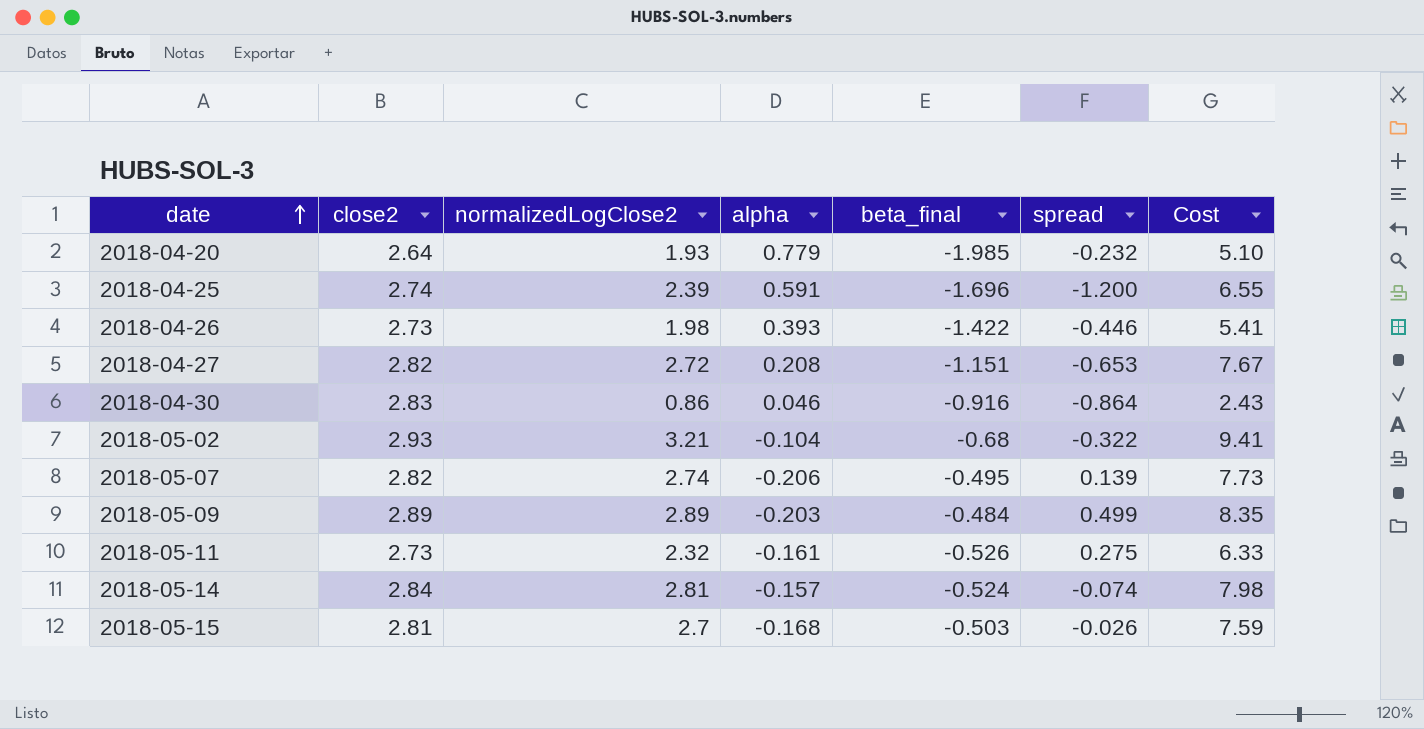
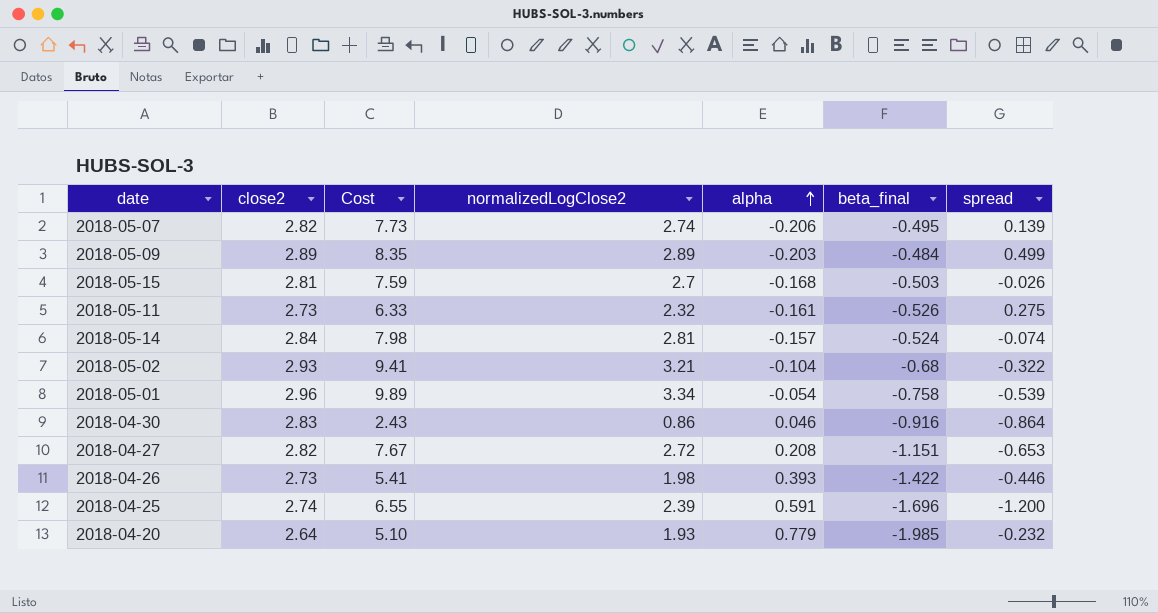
row order: date ascending -> alpha ascending
column Cost | position: 7 -> 3
row 2018-05-01: none -> 2.96 | 9.89 | 3.34 | -0.054 | -0.758 | -0.539

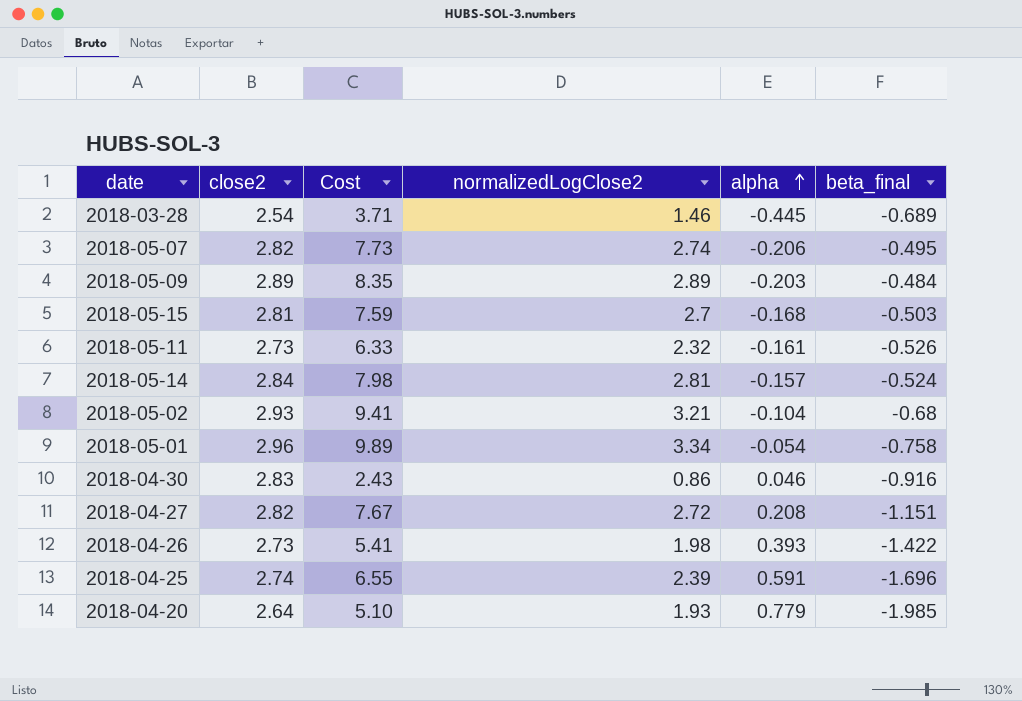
column spread | position: 7 -> none
row 2018-03-28: none -> 2.54 | 3.71 | 1.46 | -0.445 | -0.689

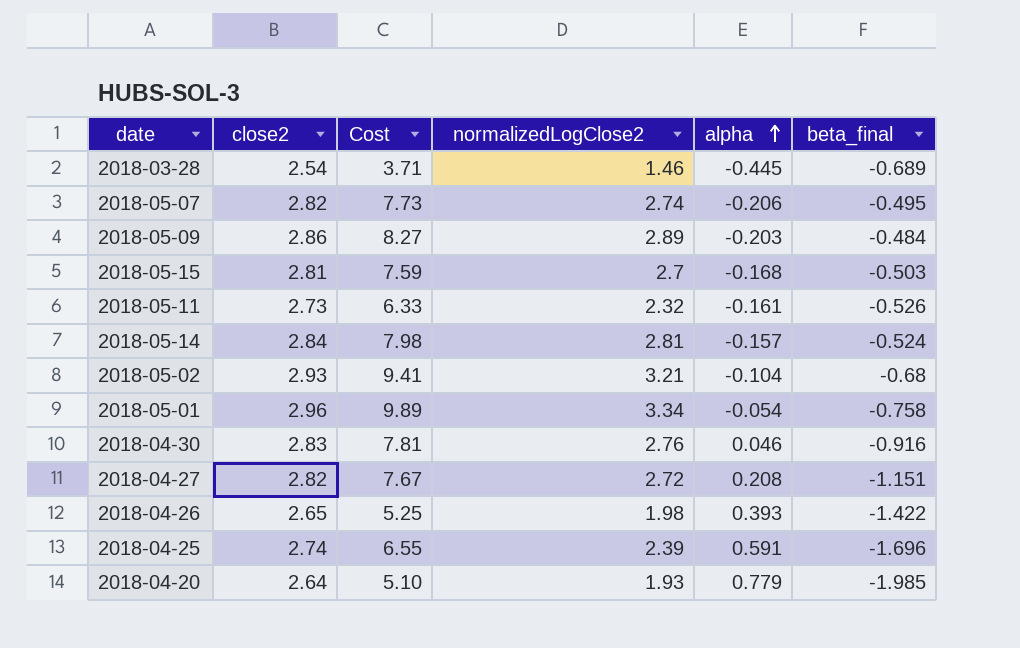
2018-05-09 | close2: 2.89 -> 2.86
2018-05-09 | Cost: 8.35 -> 8.27
2018-04-30 | Cost: 2.43 -> 7.81
2018-04-30 | normalizedLogClose2: 0.86 -> 2.76
2018-04-26 | close2: 2.73 -> 2.65
2018-04-26 | Cost: 5.41 -> 5.25

